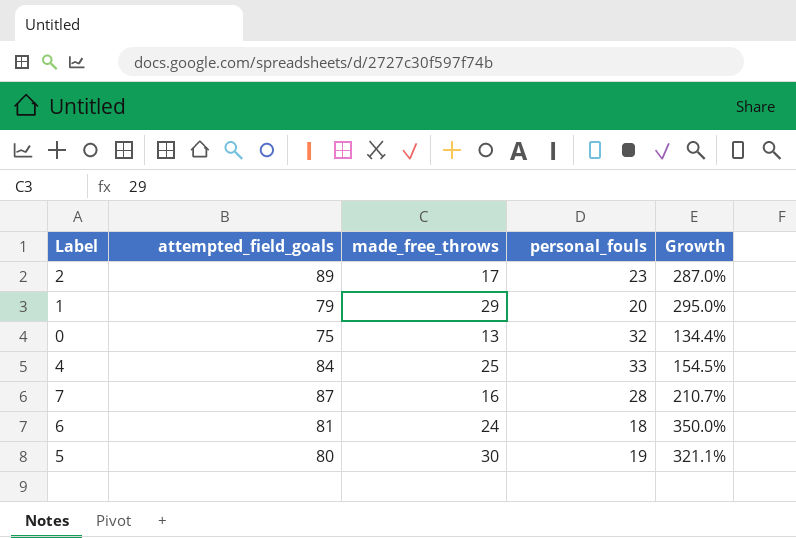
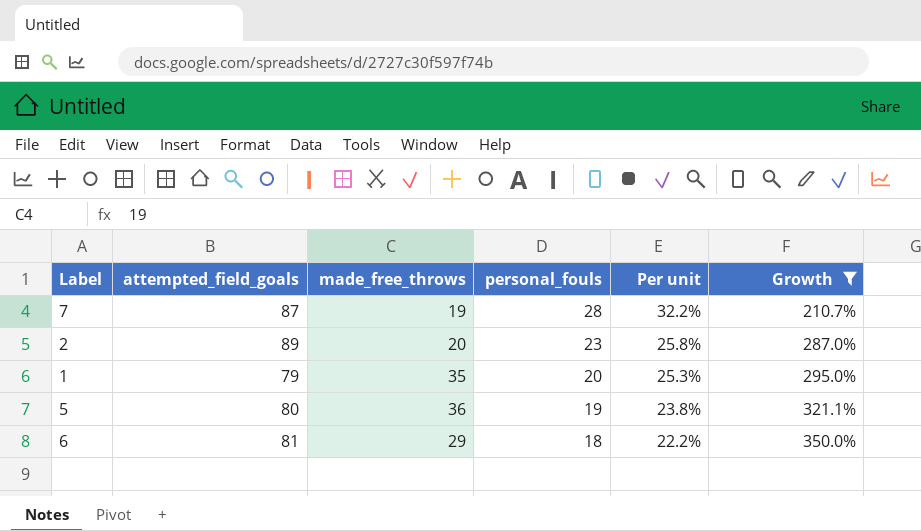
filter: none -> Growth >= 210.7%
row order: none -> personal_fouls descending
column Per unit | formula: none -> [personal_fouls] / [attempted_field_goals]
7 | made_free_throws: 16 -> 19
2 | made_free_throws: 17 -> 20
1 | made_free_throws: 29 -> 35
5 | made_free_throws: 30 -> 36
6 | made_free_throws: 24 -> 29

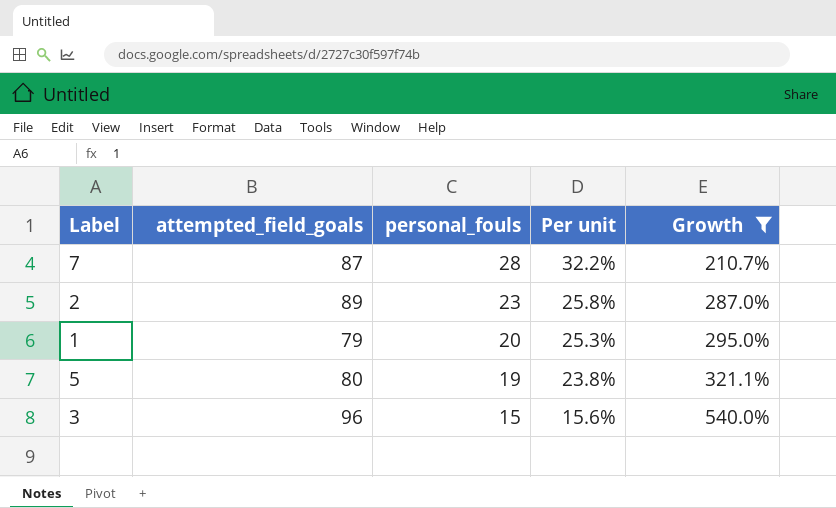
column made_free_throws | position: 3 -> none
row 6: 81 | 29 | 18 | 22.2% | 350.0% -> none
row 3: none -> 96 | 15 | 15.6% | 540.0%

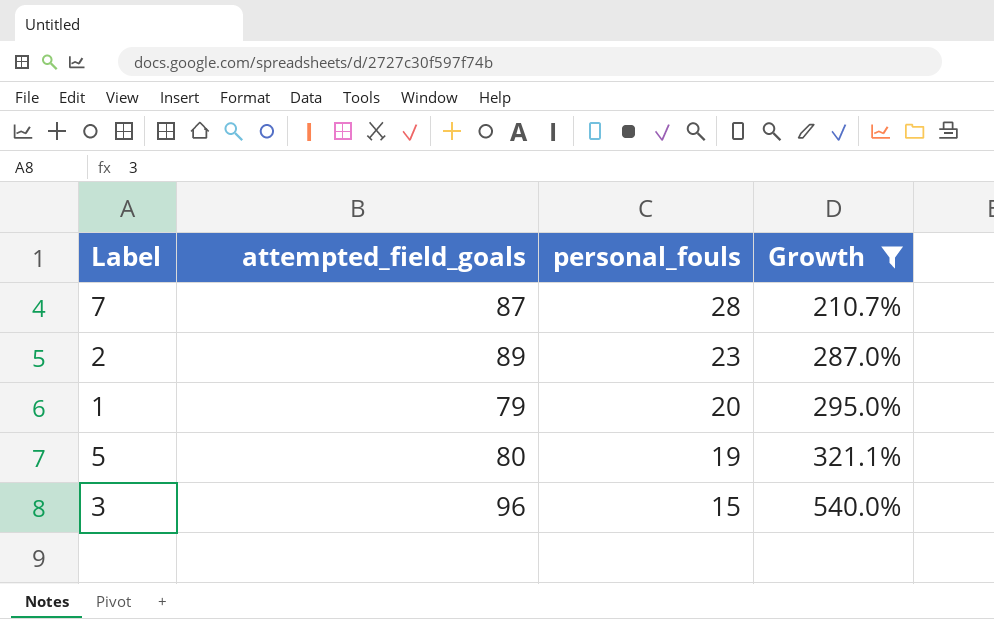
column Per unit | formula: [personal_fouls] / [attempted_field_goals] -> none

